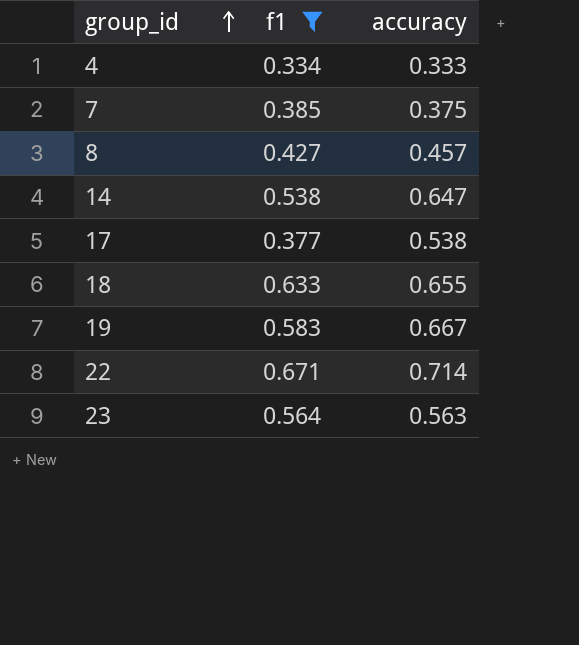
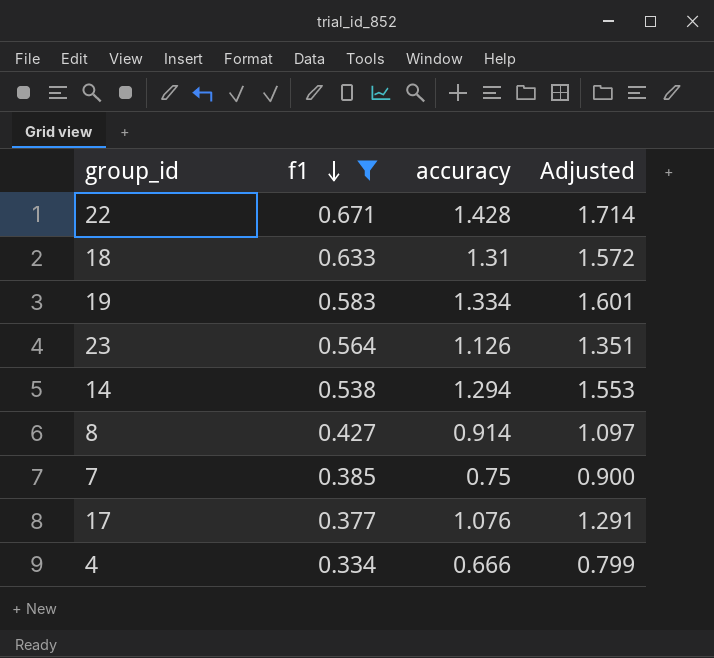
row order: group_id ascending -> f1 descending
column Adjusted | formula: none -> [accuracy] * 1.2
22 | accuracy: 0.714 -> 1.428
18 | accuracy: 0.655 -> 1.31
19 | accuracy: 0.667 -> 1.334
23 | accuracy: 0.563 -> 1.126
14 | accuracy: 0.647 -> 1.294
8 | accuracy: 0.457 -> 0.914
7 | accuracy: 0.375 -> 0.75
17 | accuracy: 0.538 -> 1.076
4 | accuracy: 0.333 -> 0.666

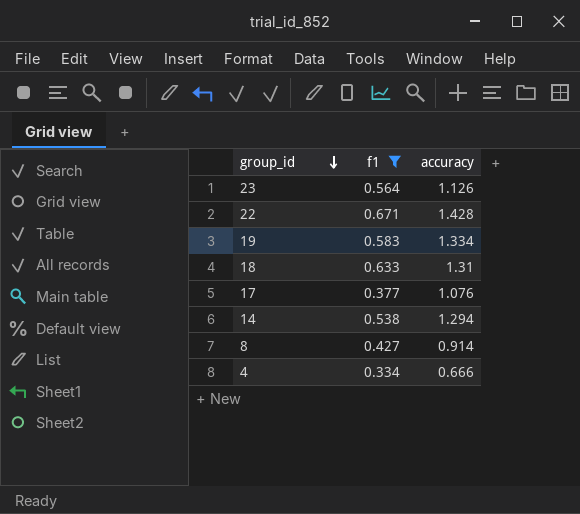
row order: f1 descending -> group_id descending
column Adjusted | formula: [accuracy] * 1.2 -> none
row 7: 0.385 | 0.75 | 0.900 -> none

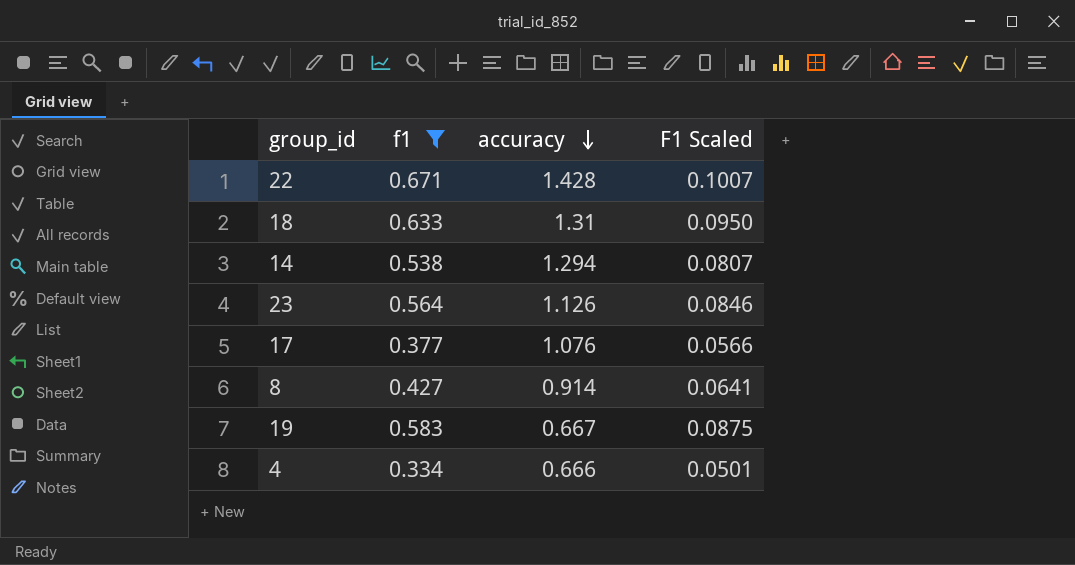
row order: group_id descending -> accuracy descending
column F1 Scaled | formula: none -> [f1] * 0.15
19 | accuracy: 1.334 -> 0.667

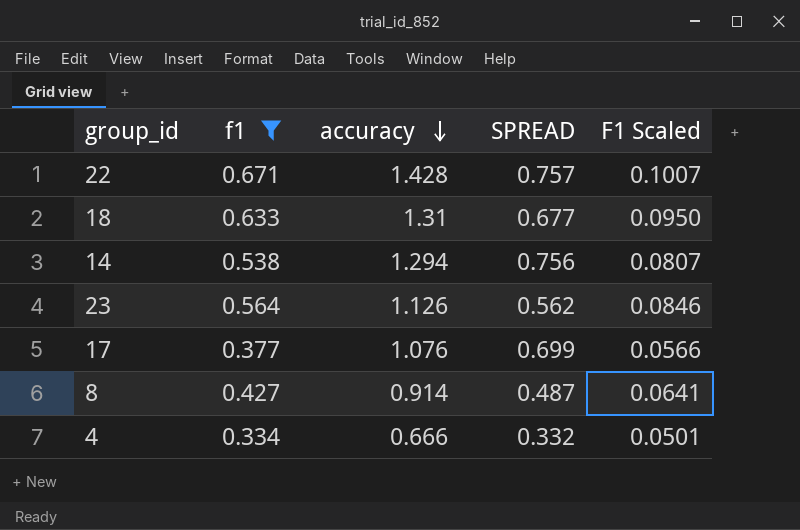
column SPREAD | formula: none -> [accuracy] - [f1]
row 19: 0.583 | 0.667 | 0.0875 -> none

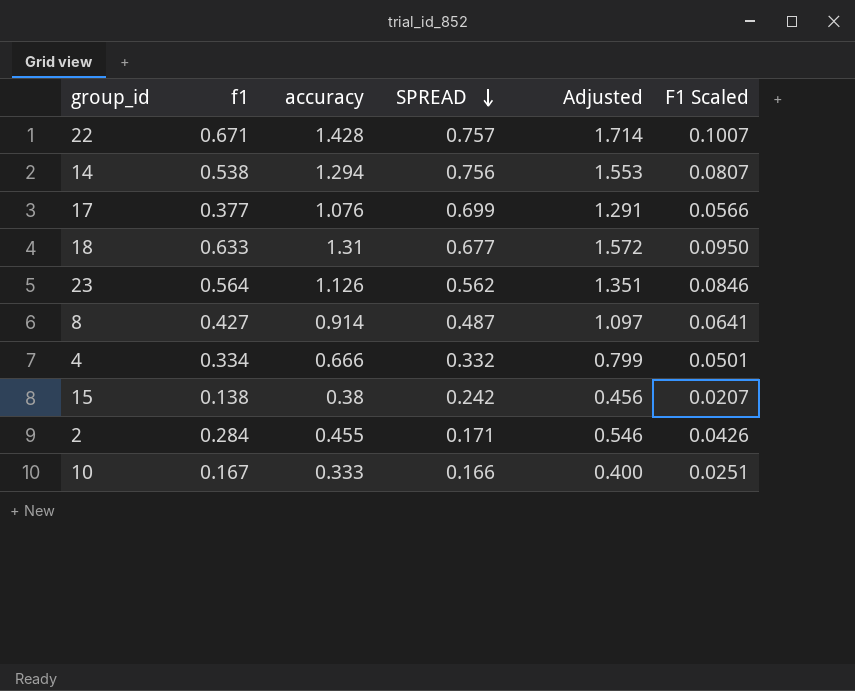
filter: f1 >= 0.334 -> none
row order: accuracy descending -> SPREAD descending
column Adjusted | formula: none -> [accuracy] * 1.2

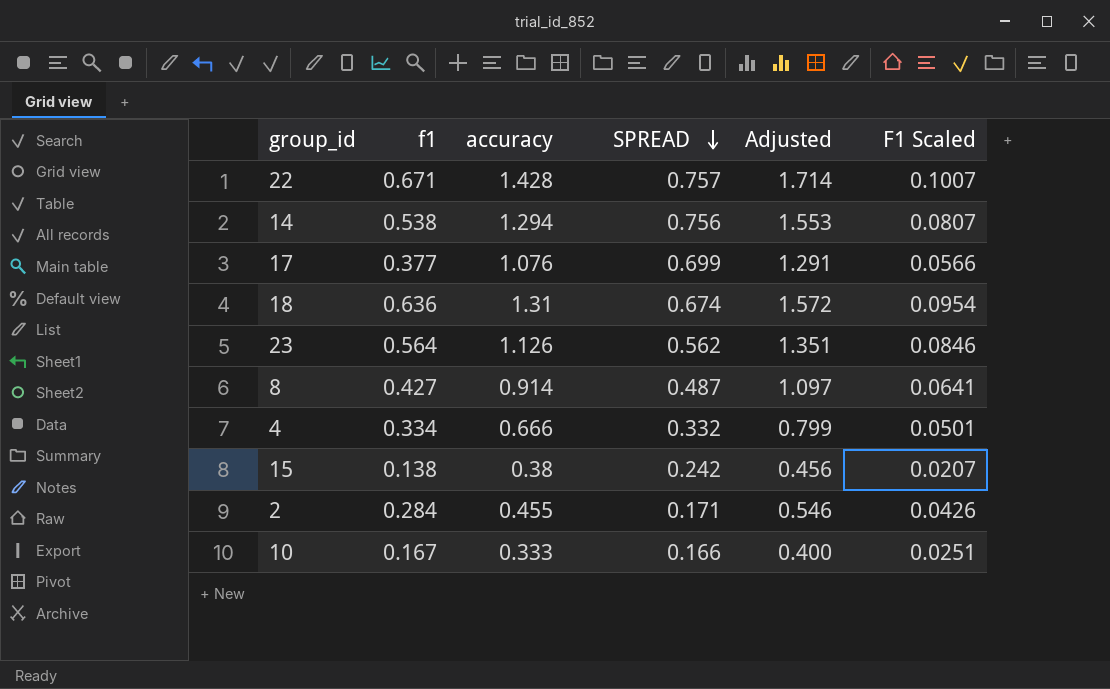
18 | f1: 0.633 -> 0.636
18 | SPREAD: 0.677 -> 0.674
18 | F1 Scaled: 0.0950 -> 0.0954

